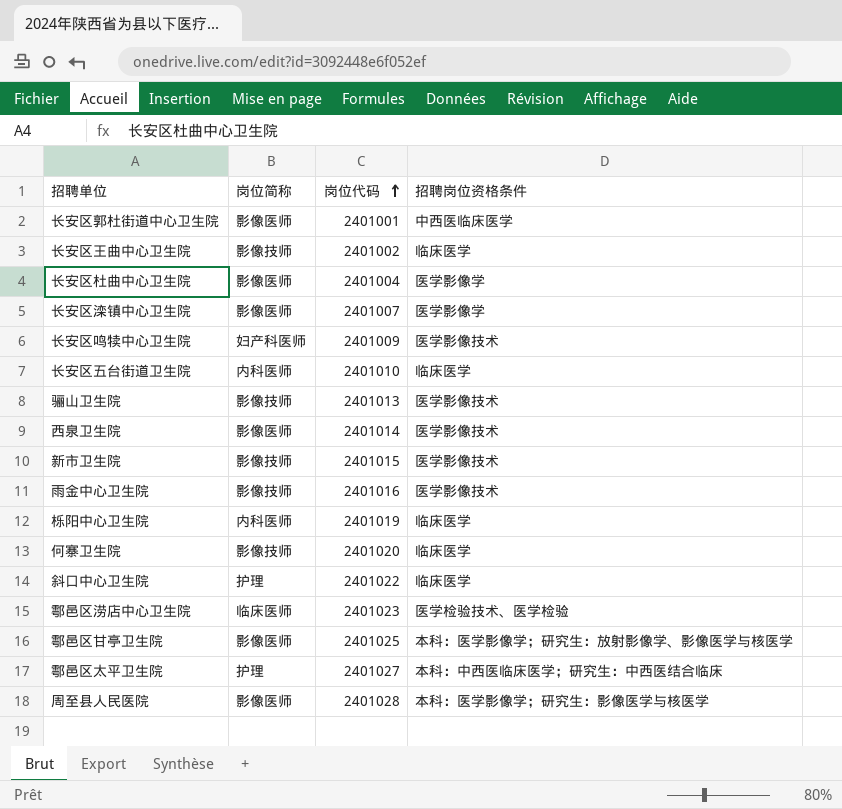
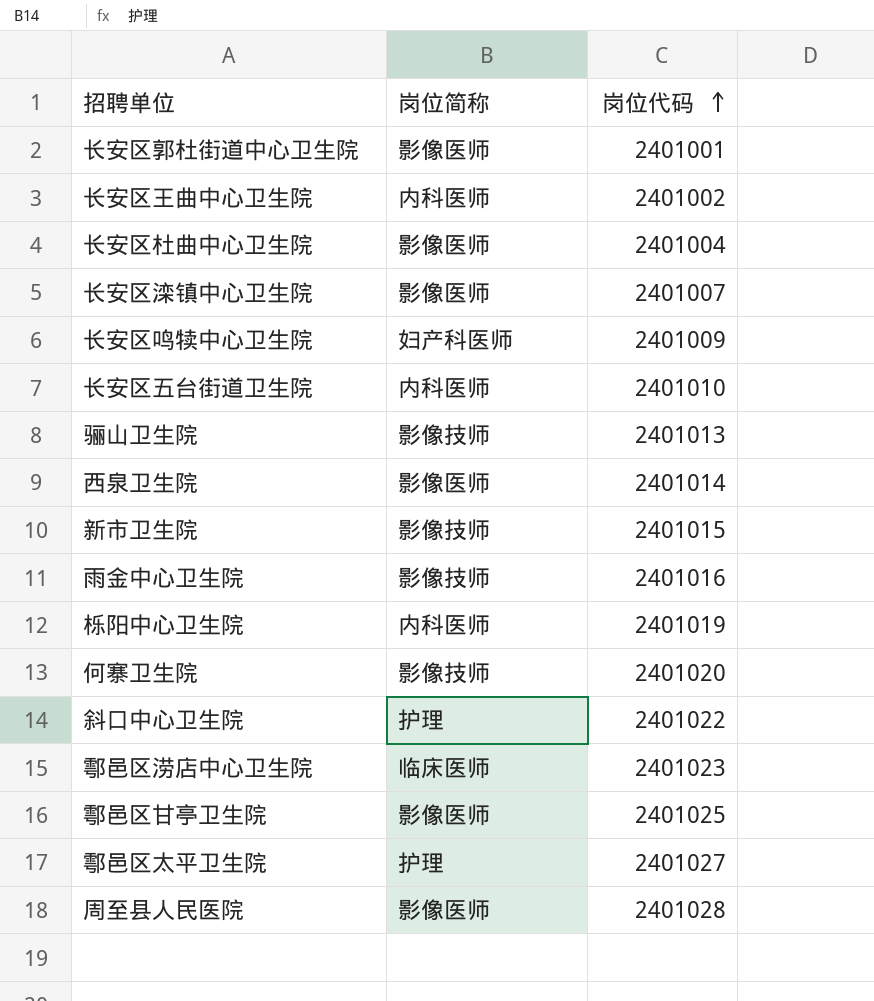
column 招聘岗位资格条件 | position: 4 -> none
长安区王曲中心卫生院 | 岗位简称: 影像技师 -> 内科医师

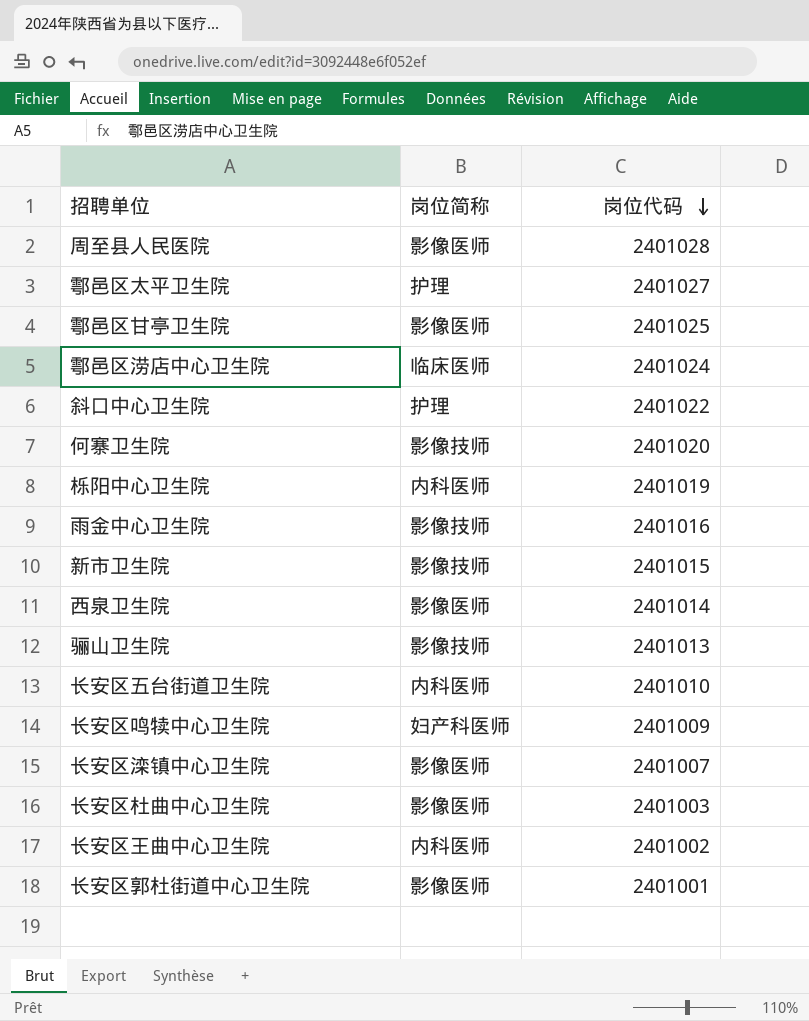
row order: 岗位代码 ascending -> 岗位代码 descending
鄠邑区涝店中心卫生院 | 岗位代码: 2401023 -> 2401024
长安区杜曲中心卫生院 | 岗位代码: 2401004 -> 2401003

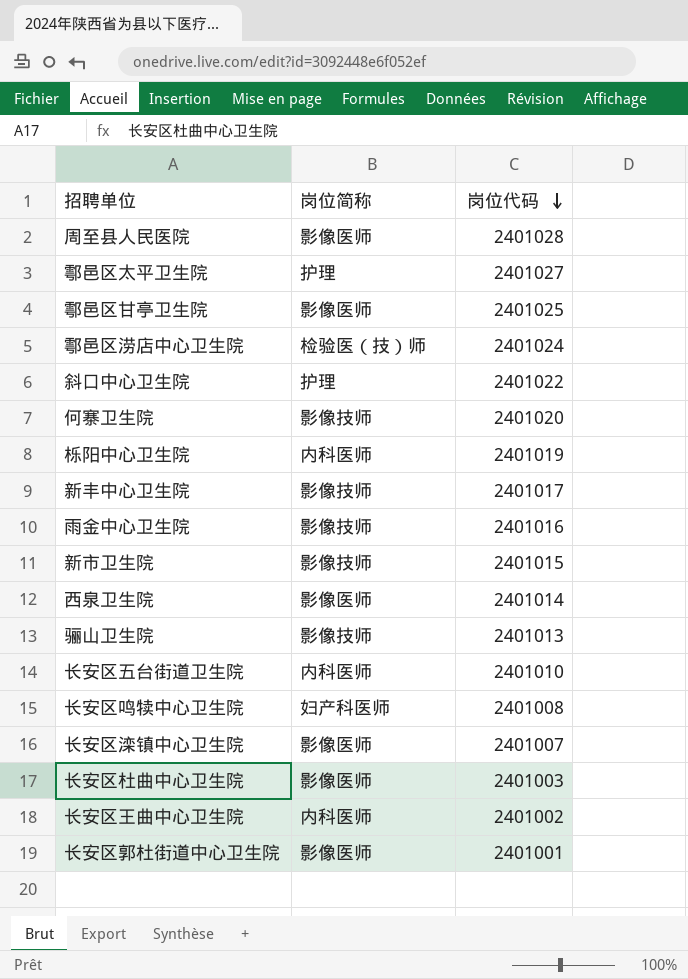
鄠邑区涝店中心卫生院 | 岗位简称: 临床医师 -> 检验医（技）师
row 新丰中心卫生院: none -> 影像技师 | 2401017
长安区鸣犊中心卫生院 | 岗位代码: 2401009 -> 2401008

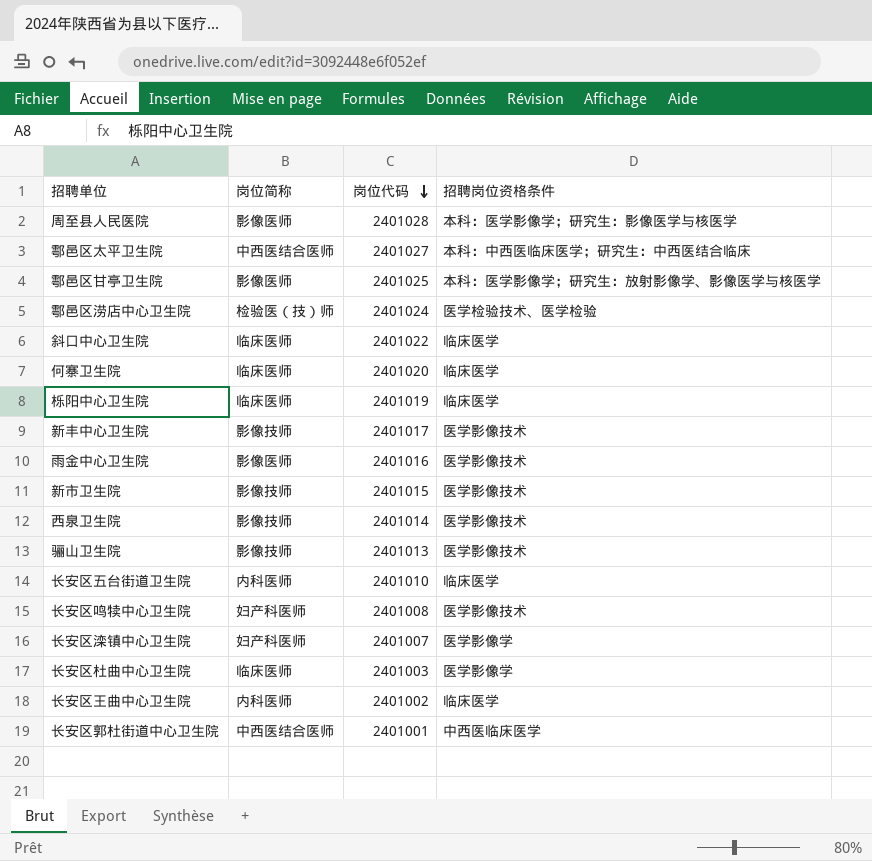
column 招聘岗位资格条件 | position: none -> 4
鄠邑区太平卫生院 | 岗位简称: 护理 -> 中西医结合医师
斜口中心卫生院 | 岗位简称: 护理 -> 临床医师
何寨卫生院 | 岗位简称: 影像技师 -> 临床医师
栎阳中心卫生院 | 岗位简称: 内科医师 -> 临床医师
雨金中心卫生院 | 岗位简称: 影像技师 -> 影像医师
西泉卫生院 | 岗位简称: 影像医师 -> 影像技师
长安区滦镇中心卫生院 | 岗位简称: 影像医师 -> 妇产科医师
长安区杜曲中心卫生院 | 岗位简称: 影像医师 -> 临床医师
长安区郭杜街道中心卫生院 | 岗位简称: 影像医师 -> 中西医结合医师

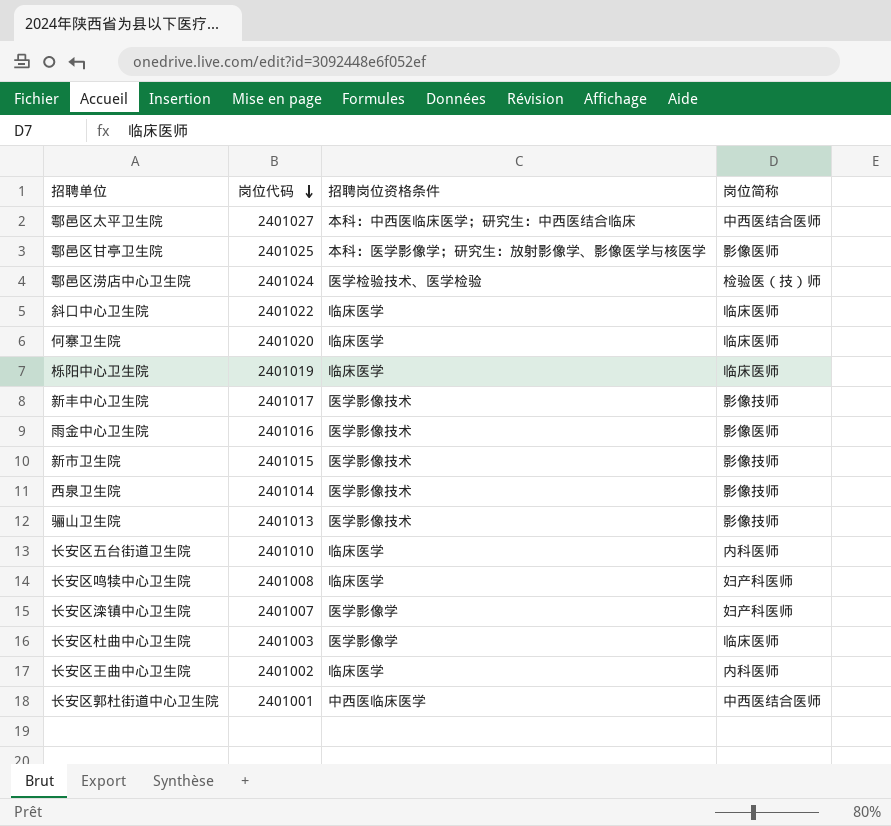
column 岗位简称 | position: 2 -> 4
row 周至县人民医院: 影像医师 | 2401028 | 本科：医学影像学；研究生：影像医学与核医学 -> none
长安区鸣犊中心卫生院 | 招聘岗位资格条件: 医学影像技术 -> 临床医学

